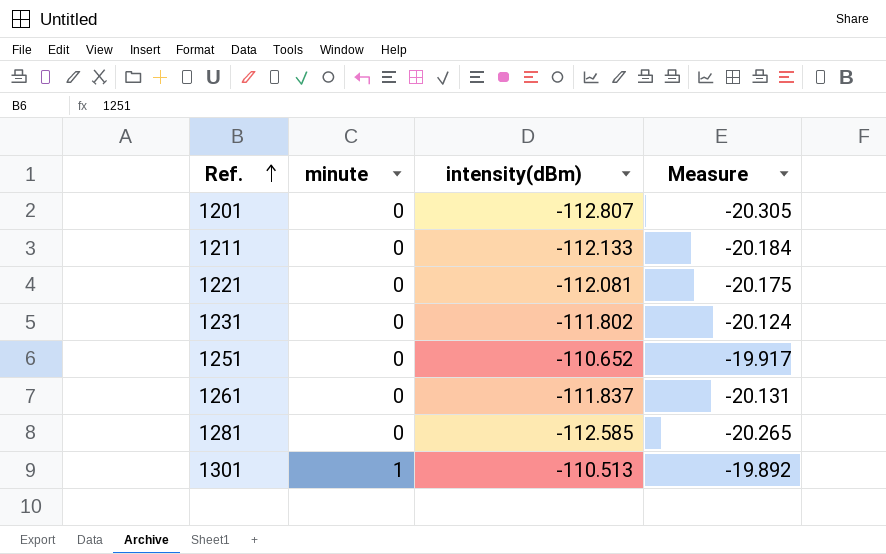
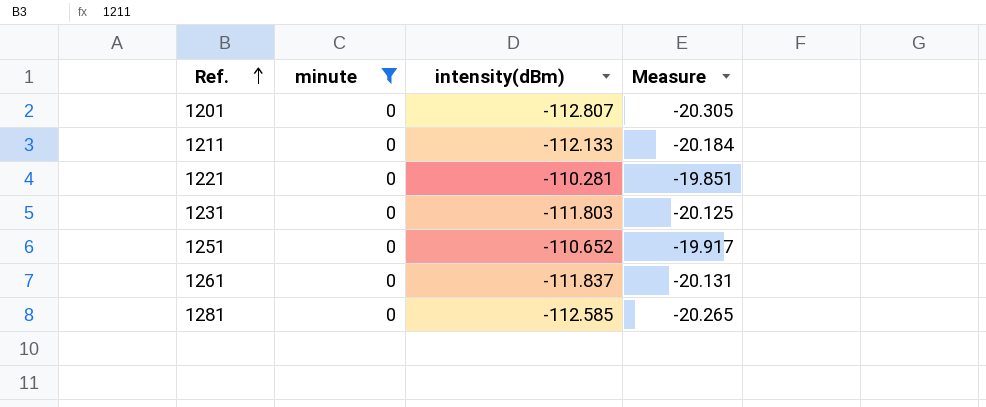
filter: none -> minute = 0
1221 | intensity(dBm): -112.081 -> -110.281
1221 | Measure: -20.175 -> -19.851
1231 | intensity(dBm): -111.802 -> -111.803
1231 | Measure: -20.124 -> -20.125

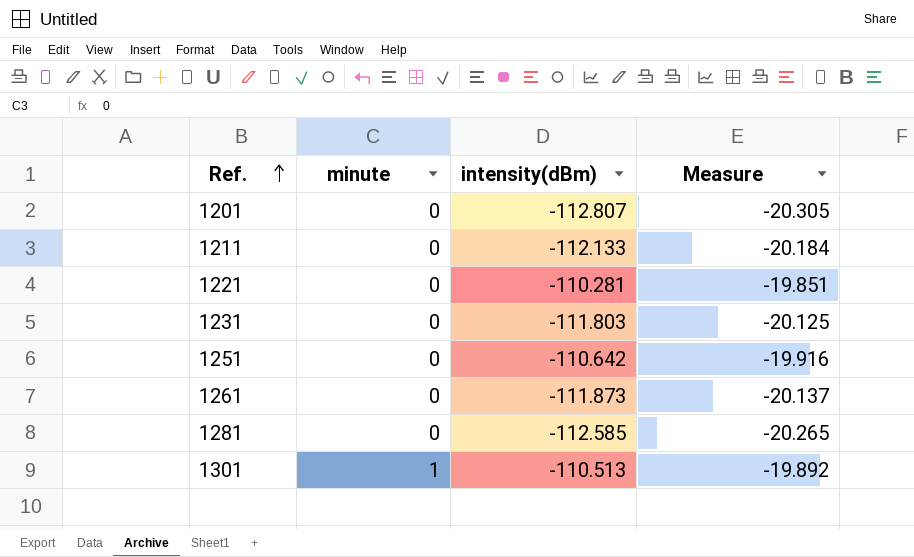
filter: minute = 0 -> none
1251 | intensity(dBm): -110.652 -> -110.642
1251 | Measure: -19.917 -> -19.916
1261 | intensity(dBm): -111.837 -> -111.873
1261 | Measure: -20.131 -> -20.137

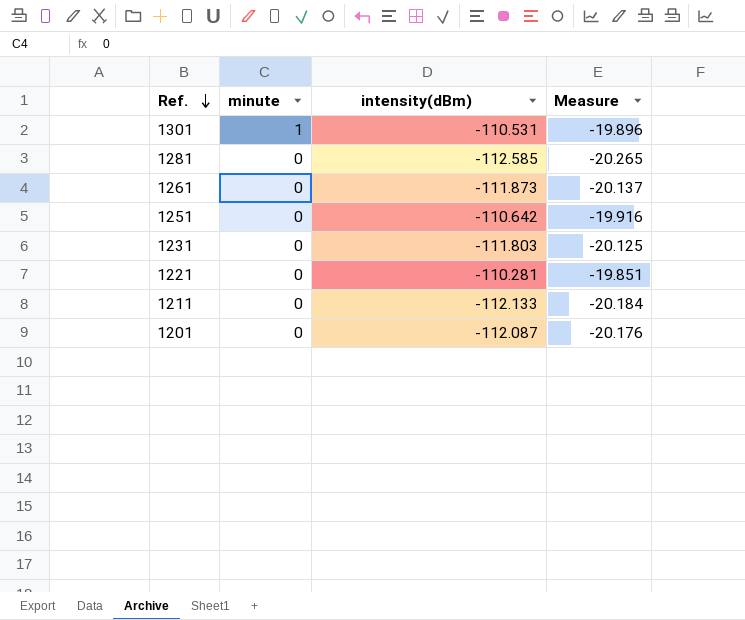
row order: Ref. ascending -> Ref. descending
1301 | intensity(dBm): -110.513 -> -110.531
1301 | Measure: -19.892 -> -19.896
1201 | intensity(dBm): -112.807 -> -112.087
1201 | Measure: -20.305 -> -20.176

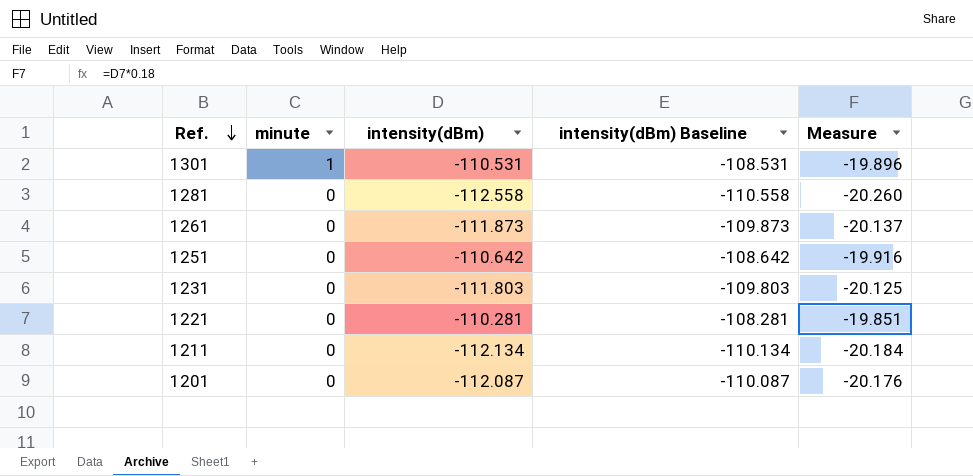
column intensity(dBm) Baseline | formula: none -> [intensity(dBm)] + 2
1281 | intensity(dBm): -112.585 -> -112.558
1281 | Measure: -20.265 -> -20.260
1211 | intensity(dBm): -112.133 -> -112.134

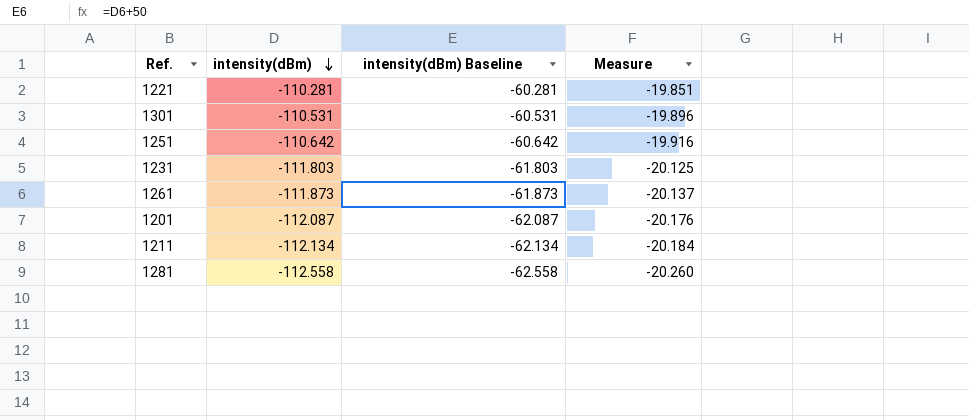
row order: Ref. descending -> intensity(dBm) descending
column minute | position: 2 -> none
column intensity(dBm) Baseline | formula: [intensity(dBm)] + 2 -> [intensity(dBm)] + 50

